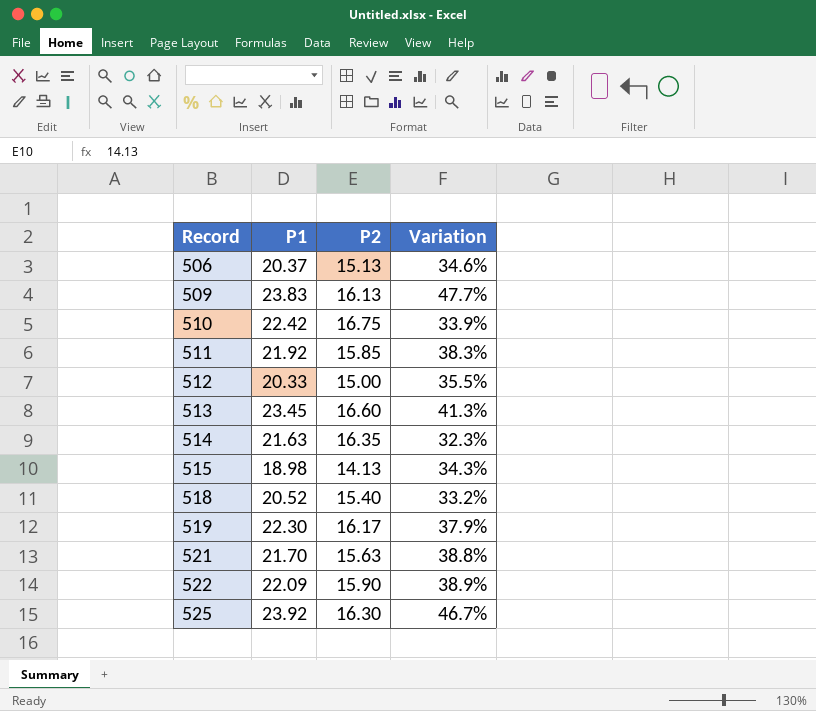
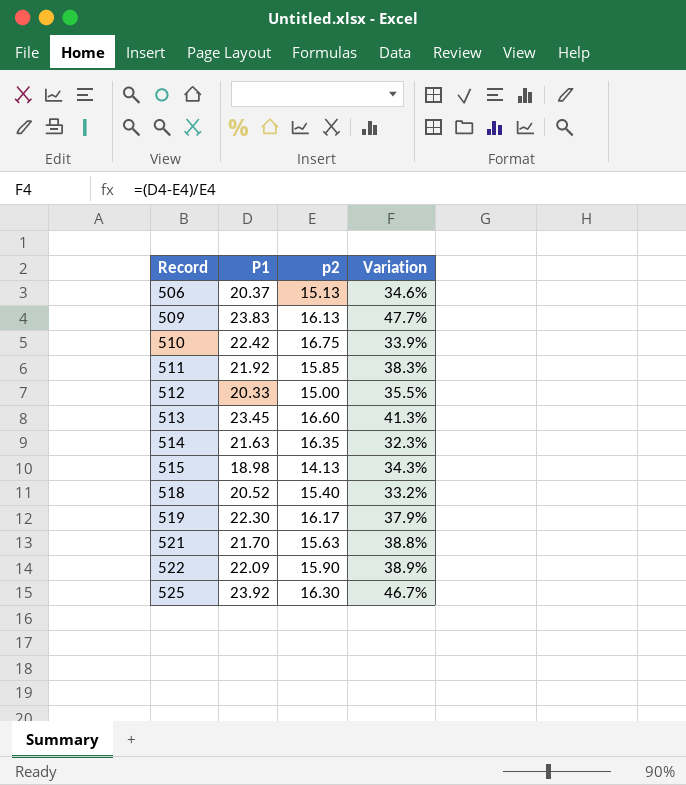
column name: P2 -> p2

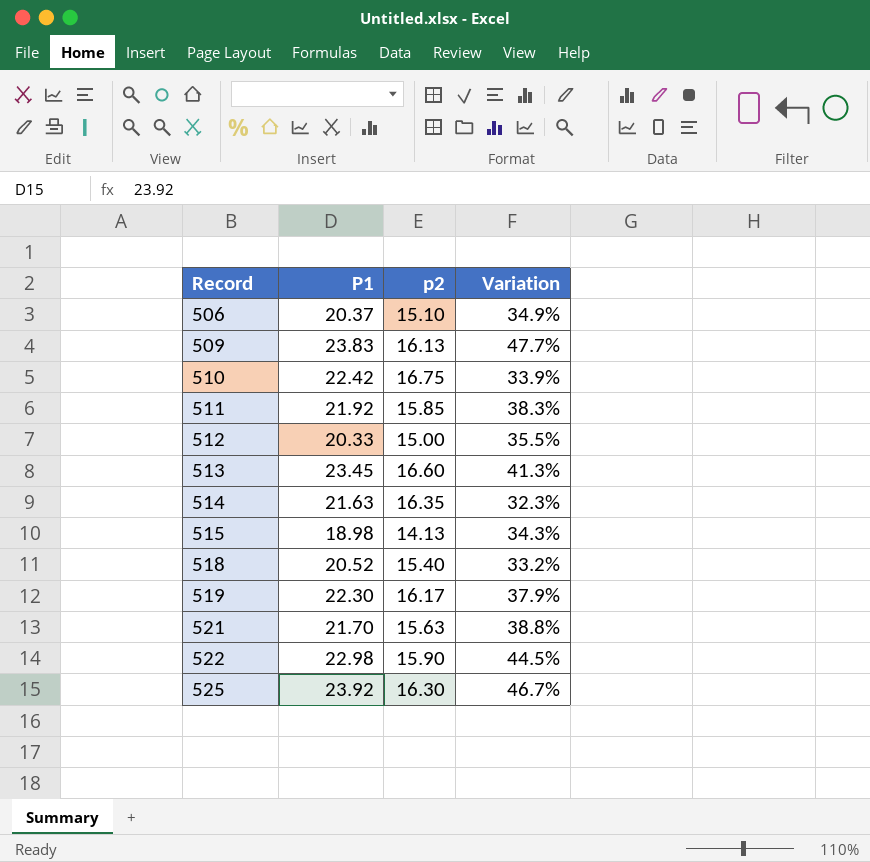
506 | p2: 15.13 -> 15.10
506 | Variation: 34.6% -> 34.9%
522 | P1: 22.09 -> 22.98
522 | Variation: 38.9% -> 44.5%

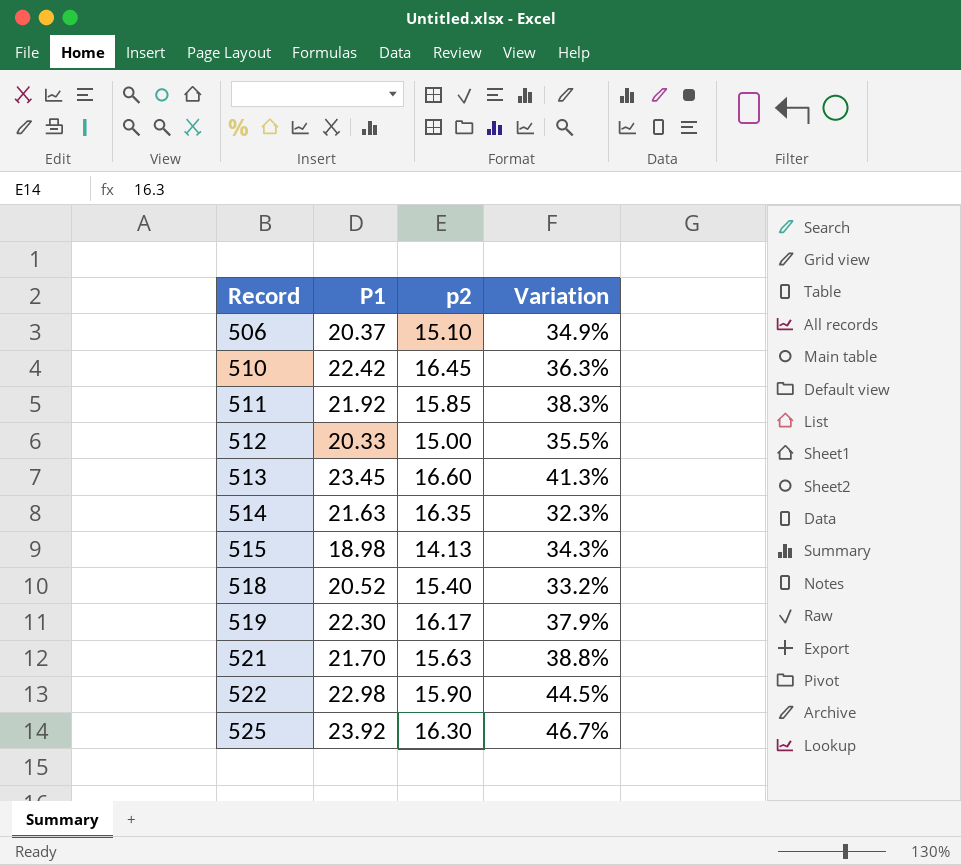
row 509: 23.83 | 16.13 | 47.7% -> none
510 | p2: 16.75 -> 16.45
510 | Variation: 33.9% -> 36.3%

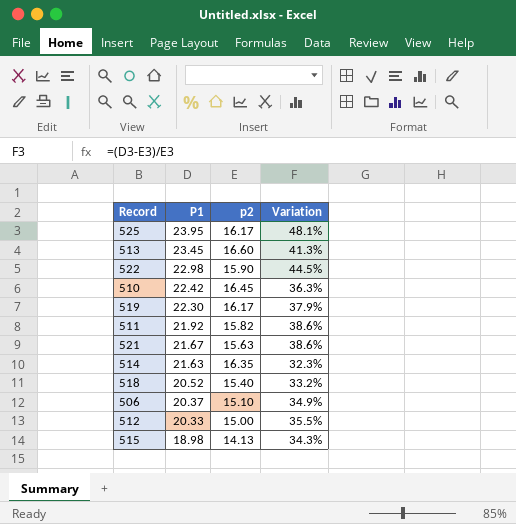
row order: Record ascending -> P1 descending
525 | P1: 23.92 -> 23.95
525 | p2: 16.30 -> 16.17
525 | Variation: 46.7% -> 48.1%
511 | p2: 15.85 -> 15.82
511 | Variation: 38.3% -> 38.6%
521 | P1: 21.70 -> 21.67
521 | Variation: 38.8% -> 38.6%

